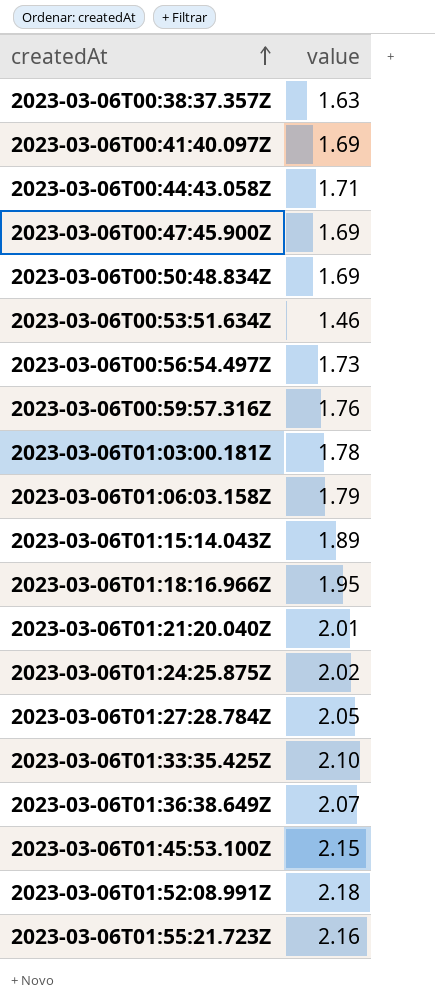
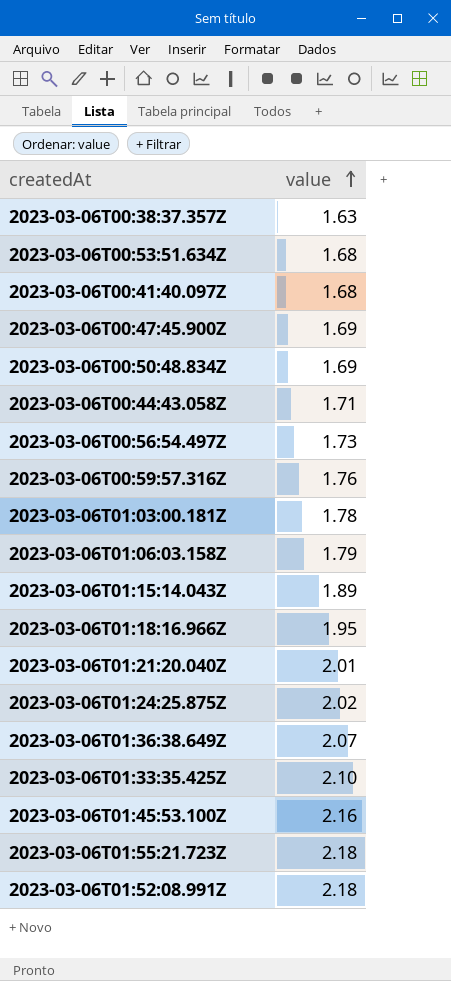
row order: createdAt ascending -> value ascending
row 2023-03-06T01:27:28.784Z: 2.05 -> none
2023-03-06T00:53:51.634Z | value: 1.46 -> 1.68
2023-03-06T00:41:40.097Z | value: 1.69 -> 1.68
2023-03-06T01:45:53.100Z | value: 2.15 -> 2.16
2023-03-06T01:55:21.723Z | value: 2.16 -> 2.18

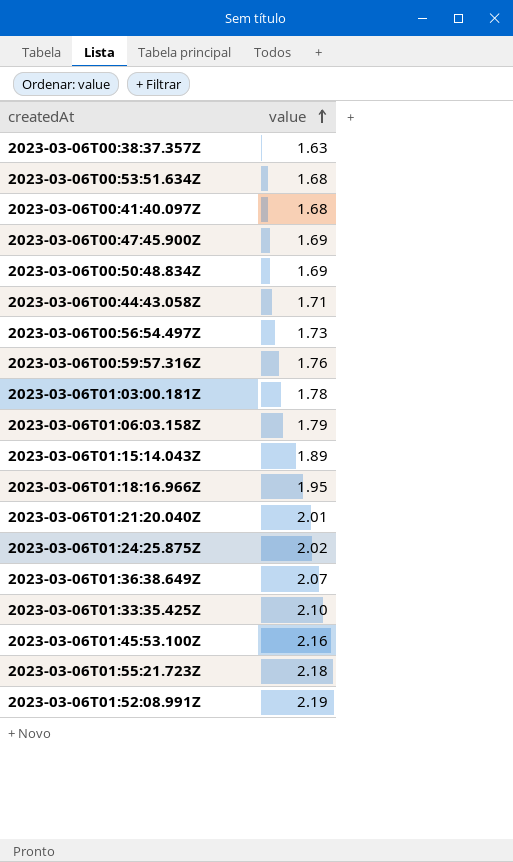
2023-03-06T01:52:08.991Z | value: 2.18 -> 2.19

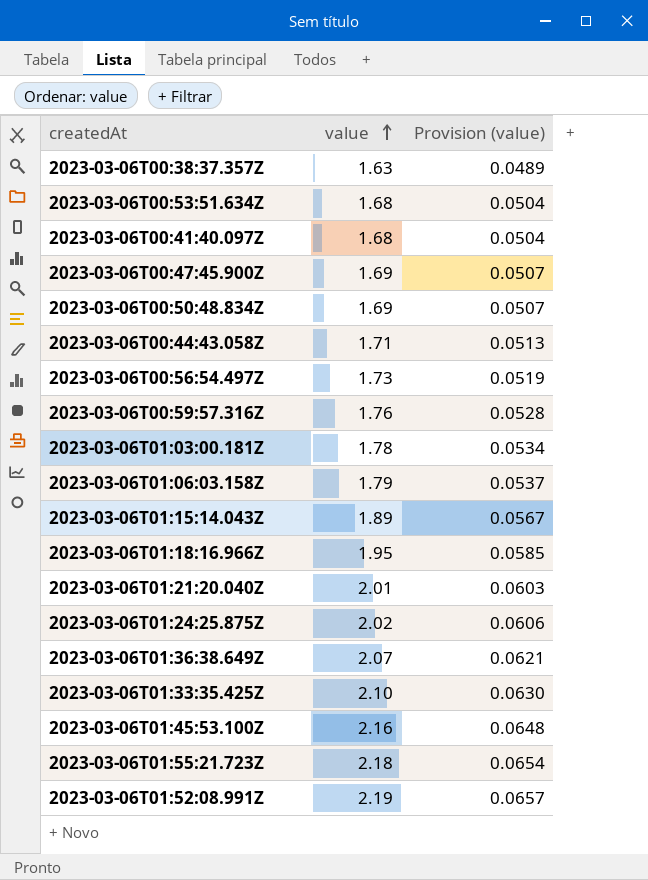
column Provision (value) | formula: none -> [value] * 0.03

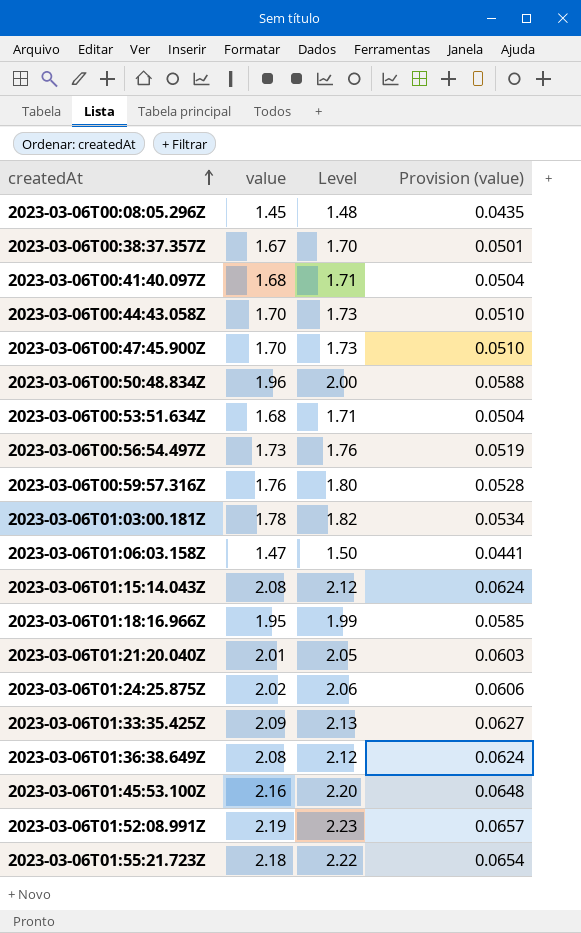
row order: value ascending -> createdAt ascending
column Level | formula: none -> [value] * 1.02
row 2023-03-06T00:08:05.296Z: none -> 1.45 | 1.48 | 0.0435
2023-03-06T00:38:37.357Z | value: 1.63 -> 1.67
2023-03-06T00:38:37.357Z | Provision (value): 0.0489 -> 0.0501
2023-03-06T00:44:43.058Z | value: 1.71 -> 1.70
2023-03-06T00:44:43.058Z | Provision (value): 0.0513 -> 0.0510
2023-03-06T00:47:45.900Z | value: 1.69 -> 1.70
2023-03-06T00:47:45.900Z | Provision (value): 0.0507 -> 0.0510
2023-03-06T00:50:48.834Z | value: 1.69 -> 1.96
2023-03-06T00:50:48.834Z | Provision (value): 0.0507 -> 0.0588
2023-03-06T01:06:03.158Z | value: 1.79 -> 1.47
2023-03-06T01:06:03.158Z | Provision (value): 0.0537 -> 0.0441
2023-03-06T01:15:14.043Z | value: 1.89 -> 2.08
2023-03-06T01:15:14.043Z | Provision (value): 0.0567 -> 0.0624
2023-03-06T01:33:35.425Z | value: 2.10 -> 2.09
2023-03-06T01:33:35.425Z | Provision (value): 0.0630 -> 0.0627
2023-03-06T01:36:38.649Z | value: 2.07 -> 2.08
2023-03-06T01:36:38.649Z | Provision (value): 0.0621 -> 0.0624

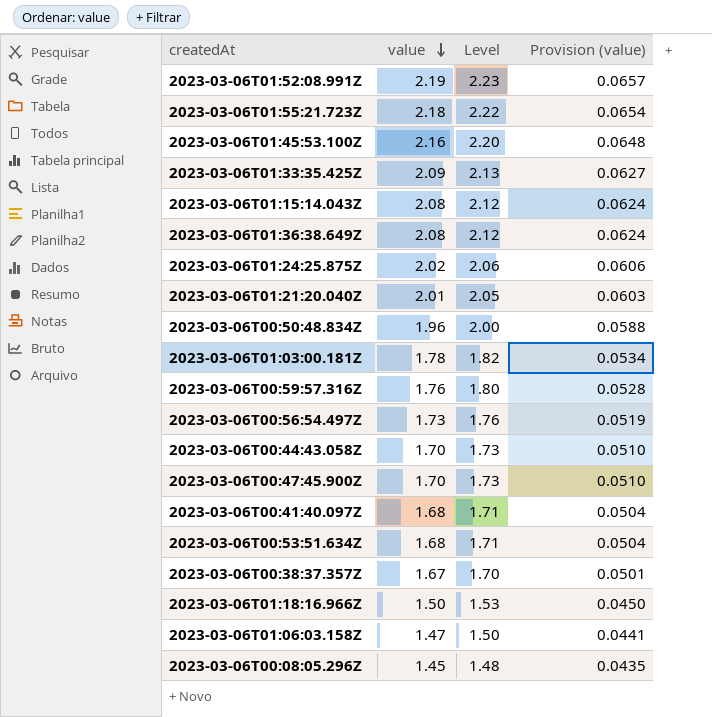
row order: createdAt ascending -> value descending
2023-03-06T01:18:16.966Z | value: 1.95 -> 1.50
2023-03-06T01:18:16.966Z | Level: 1.99 -> 1.53
2023-03-06T01:18:16.966Z | Provision (value): 0.0585 -> 0.0450

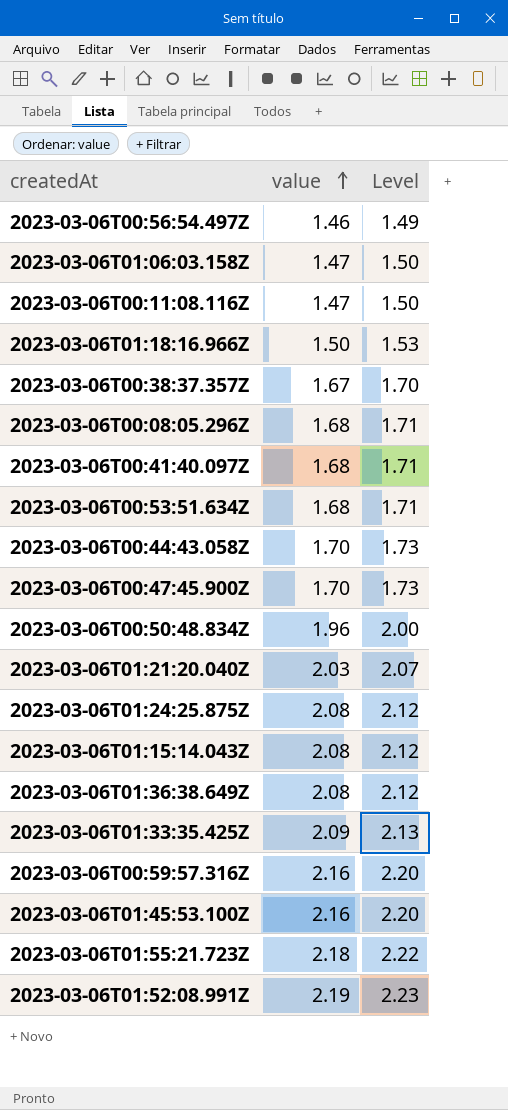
row order: value descending -> value ascending
column Provision (value) | formula: [value] * 0.03 -> none
row 2023-03-06T01:03:00.181Z: 1.78 | 1.82 | 0.0534 -> none
2023-03-06T00:56:54.497Z | value: 1.73 -> 1.46
2023-03-06T00:56:54.497Z | Level: 1.76 -> 1.49
row 2023-03-06T00:11:08.116Z: none -> 1.47 | 1.50
2023-03-06T00:08:05.296Z | value: 1.45 -> 1.68
2023-03-06T00:08:05.296Z | Level: 1.48 -> 1.71
2023-03-06T01:21:20.040Z | value: 2.01 -> 2.03
2023-03-06T01:21:20.040Z | Level: 2.05 -> 2.07
2023-03-06T01:24:25.875Z | value: 2.02 -> 2.08
2023-03-06T01:24:25.875Z | Level: 2.06 -> 2.12
2023-03-06T00:59:57.316Z | value: 1.76 -> 2.16
2023-03-06T00:59:57.316Z | Level: 1.80 -> 2.20

